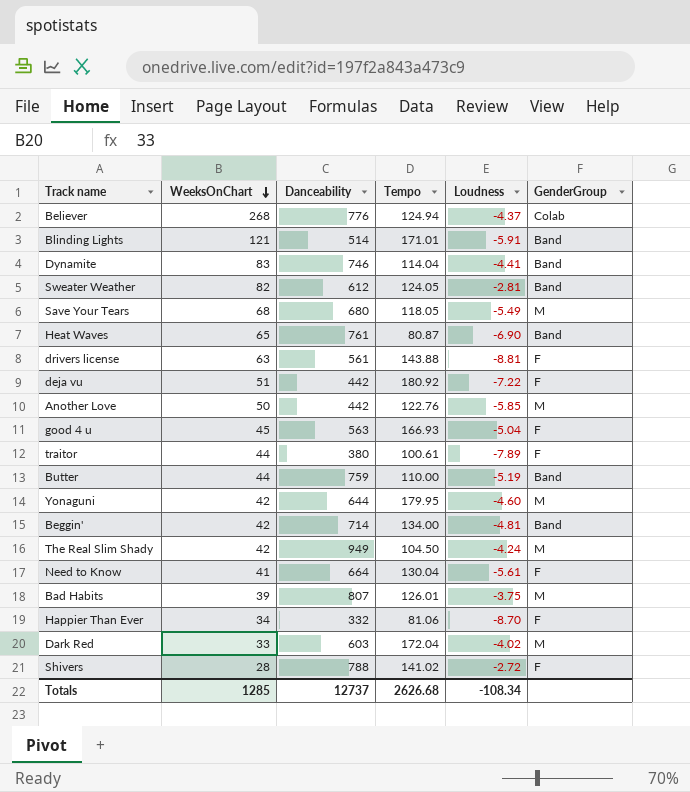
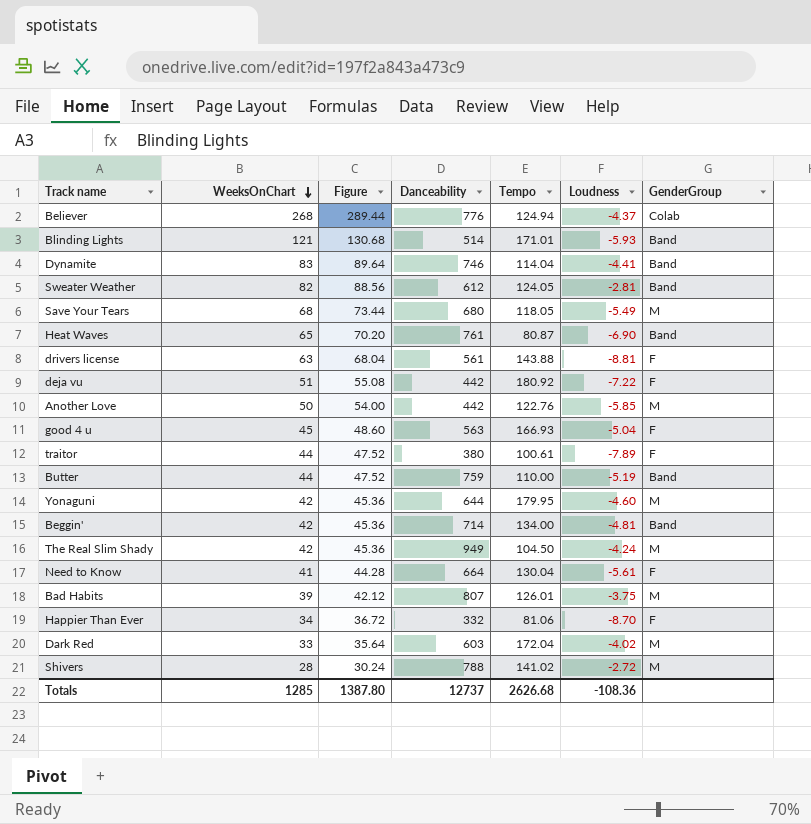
column Figure | formula: none -> [WeeksOnChart] * 1.08
Blinding Lights | Loudness: -5.91 -> -5.93
Shivers | GenderGroup: F -> M
Totals | Loudness: -108.34 -> -108.36

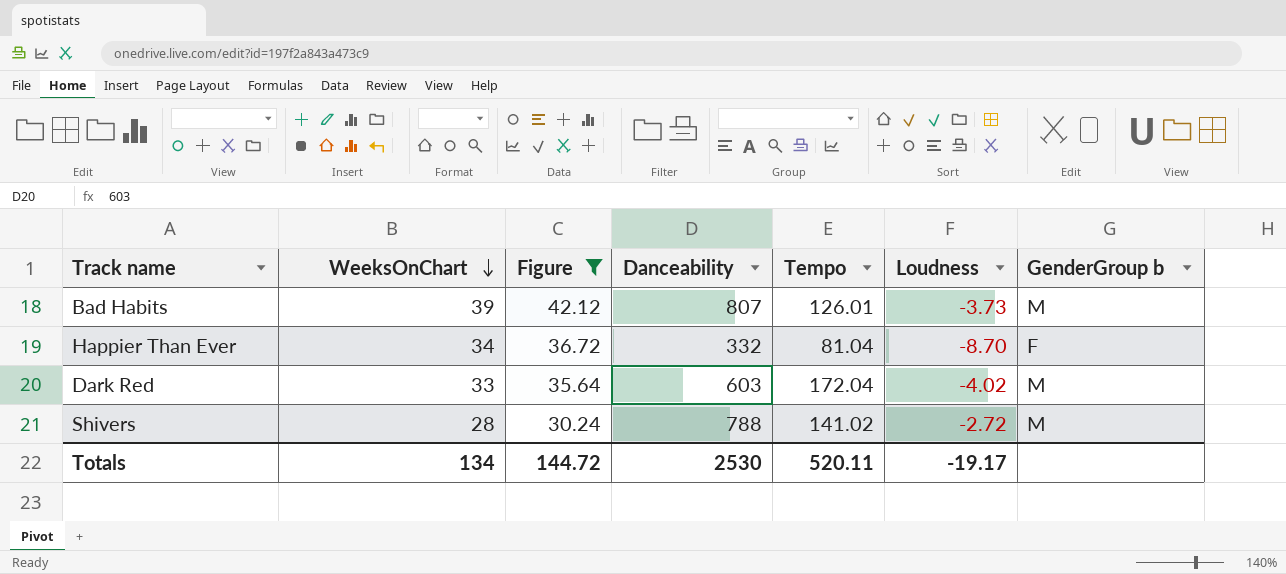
filter: none -> Figure <= 42.12
column name: GenderGroup -> GenderGroup b
Bad Habits | Loudness: -3.75 -> -3.73
Happier Than Ever | Tempo: 81.06 -> 81.04
Totals | WeeksOnChart: 1285 -> 134
Totals | Figure: 1387.80 -> 144.72
Totals | Danceability: 12737 -> 2530
Totals | Tempo: 2626.68 -> 520.11
Totals | Loudness: -108.36 -> -19.17

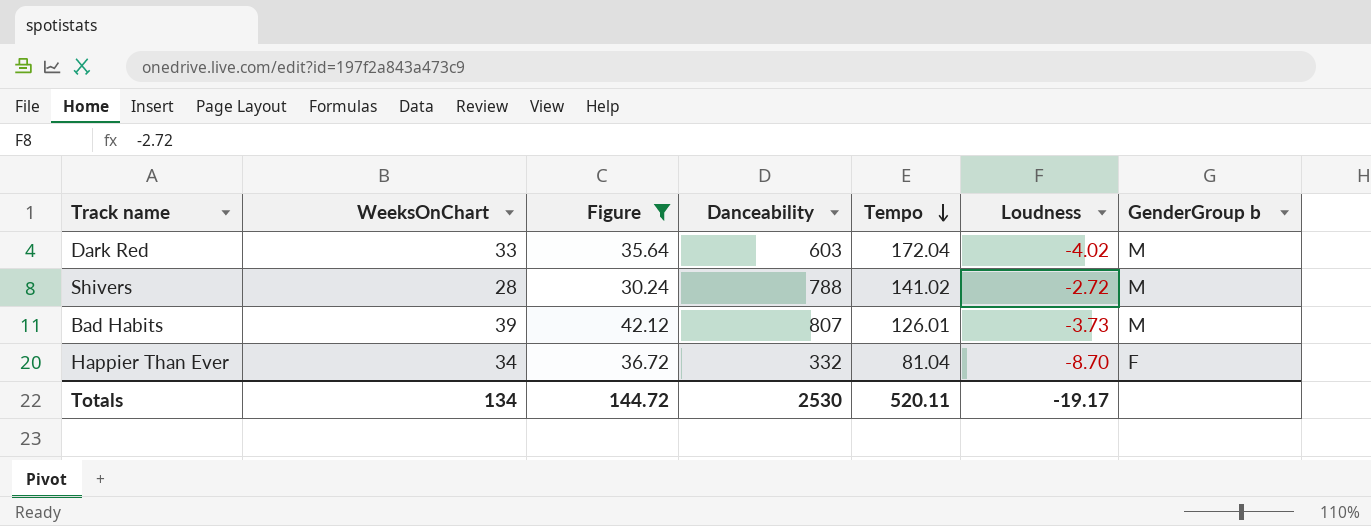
row order: WeeksOnChart descending -> Tempo descending

